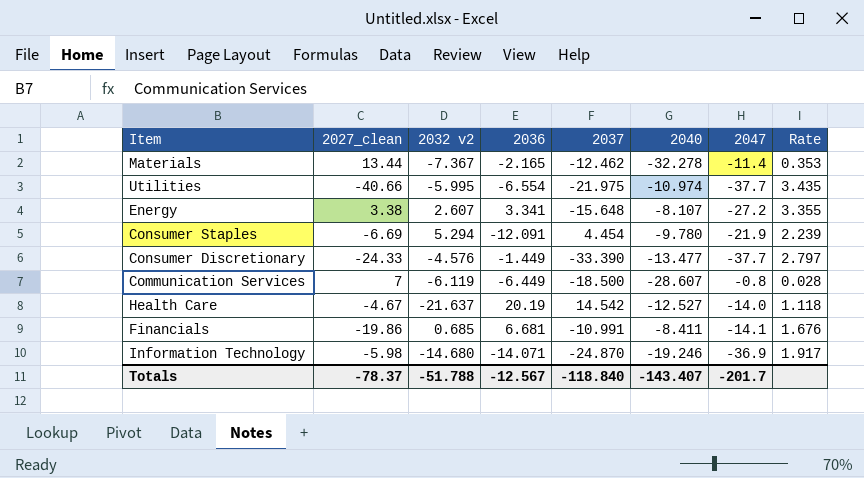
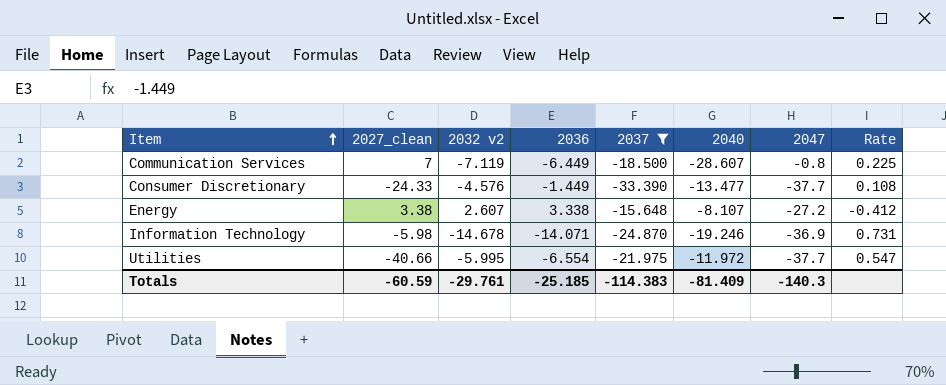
filter: none -> 2037 <= -15.648
row order: none -> Item ascending
column Rate | formula: [2047] / [2040] -> [2036] / [2040]
Communication Services | 2032 v2: -6.119 -> -7.119
Energy | 2036: 3.341 -> 3.338
Information Technology | 2032 v2: -14.680 -> -14.678
Utilities | 2040: -10.974 -> -11.972
Totals | 2027_clean: -78.37 -> -60.59
Totals | 2032 v2: -51.788 -> -29.761
Totals | 2036: -12.567 -> -25.185
Totals | 2037: -118.840 -> -114.383
Totals | 2040: -143.407 -> -81.409
Totals | 2047: -201.7 -> -140.3

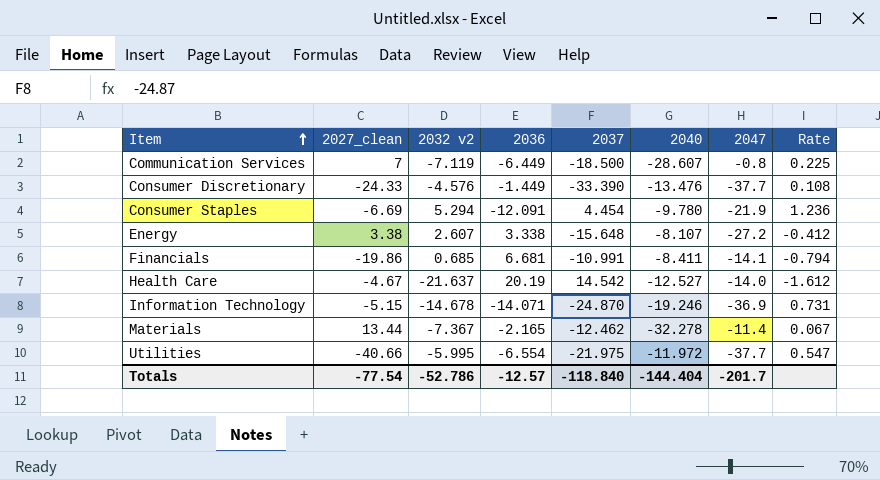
filter: 2037 <= -15.648 -> none
Consumer Discretionary | 2040: -13.477 -> -13.476
Information Technology | 2027_clean: -5.98 -> -5.15
Totals | 2027_clean: -60.59 -> -77.54
Totals | 2032 v2: -29.761 -> -52.786
Totals | 2036: -25.185 -> -12.57
Totals | 2037: -114.383 -> -118.840
Totals | 2040: -81.409 -> -144.404
Totals | 2047: -140.3 -> -201.7

